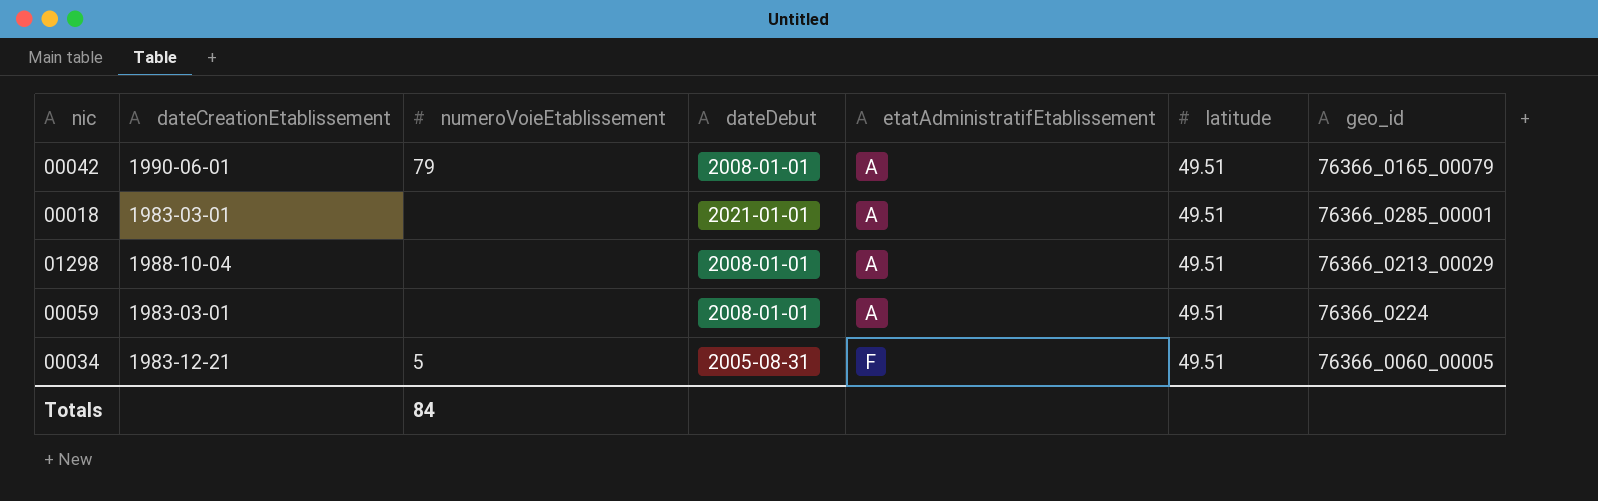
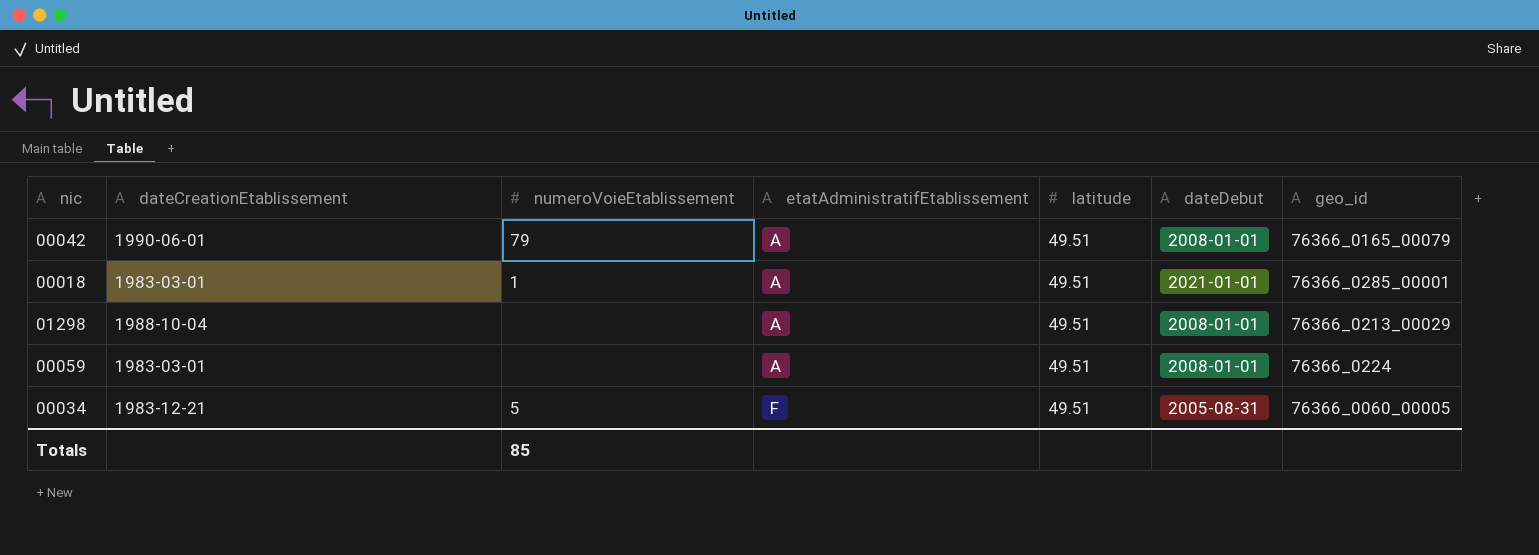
column dateDebut | position: 4 -> 6
00018 | numeroVoieEtablissement: none -> 1
Totals | numeroVoieEtablissement: 84 -> 85

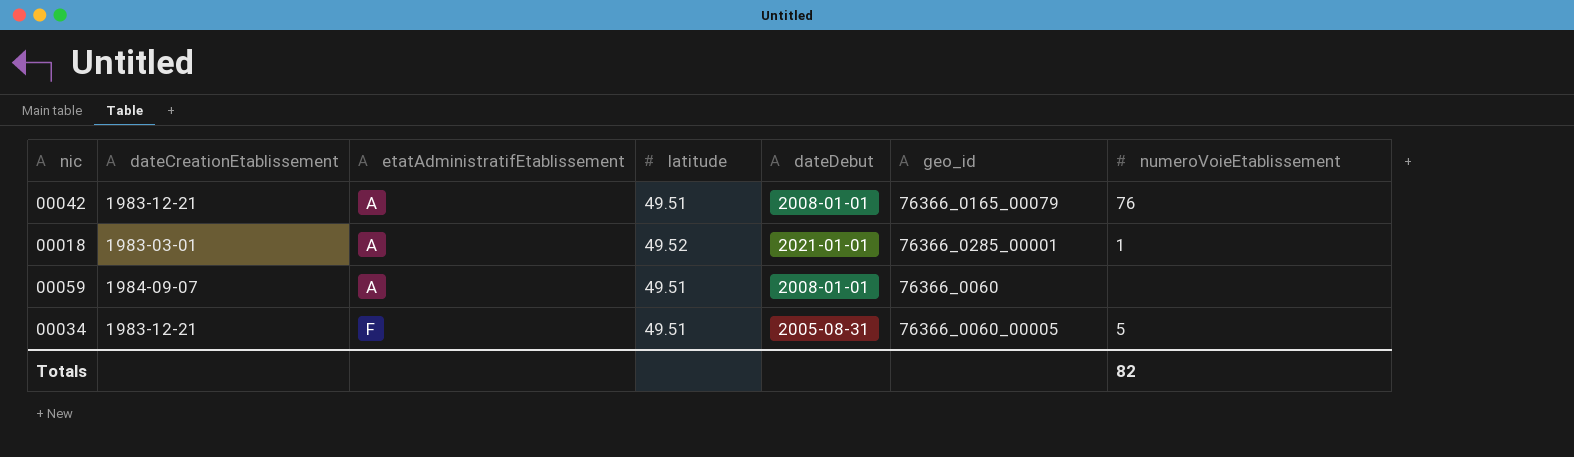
column numeroVoieEtablissement | position: 3 -> 7
row 01298: 1988-10-04 | none | A | 49.51 | 2008-01-01 | 76366_0213_00029 -> none
00042 | dateCreationEtablissement: 1990-06-01 -> 1983-12-21
00042 | numeroVoieEtablissement: 79 -> 76
00018 | latitude: 49.51 -> 49.52
00059 | dateCreationEtablissement: 1983-03-01 -> 1984-09-07
00059 | geo_id: 76366_0224 -> 76366_0060
Totals | numeroVoieEtablissement: 85 -> 82

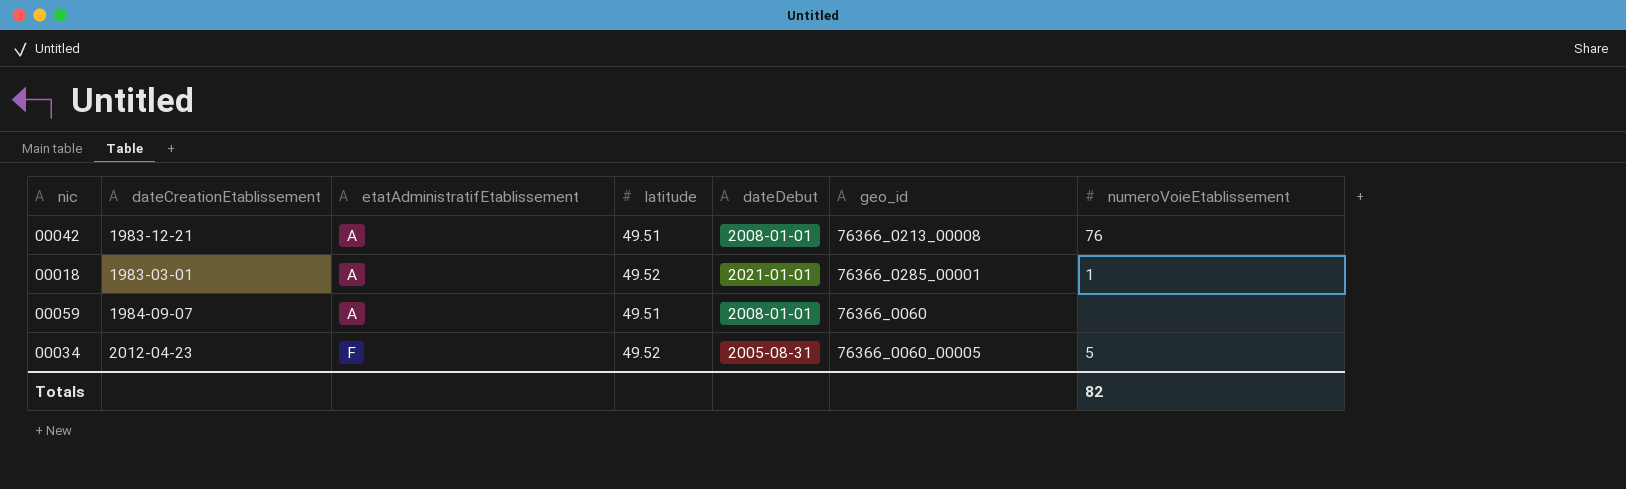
00042 | geo_id: 76366_0165_00079 -> 76366_0213_00008
00034 | dateCreationEtablissement: 1983-12-21 -> 2012-04-23
00034 | latitude: 49.51 -> 49.52

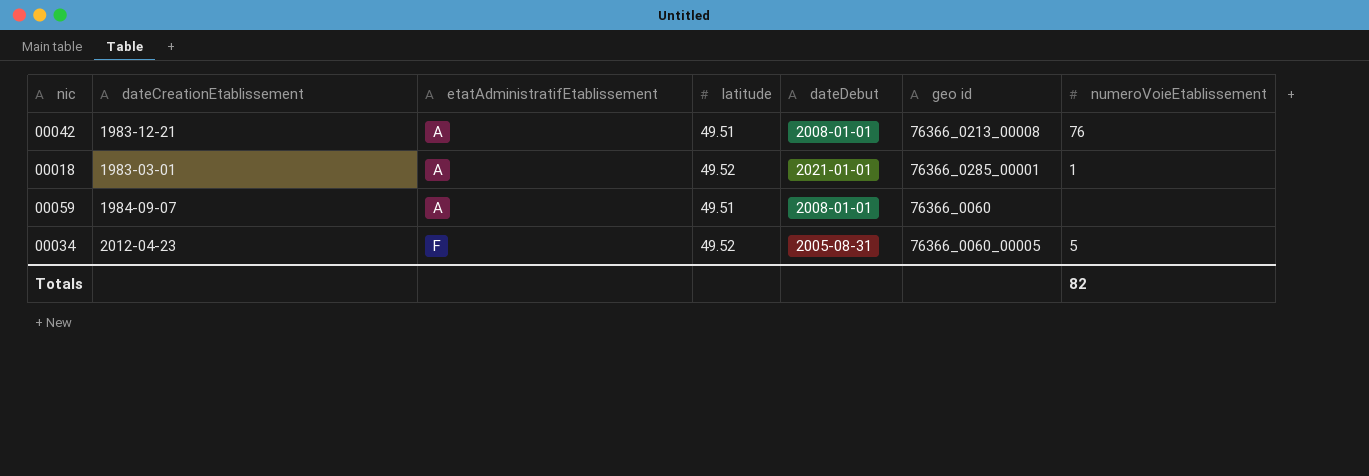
column name: geo_id -> geo id

